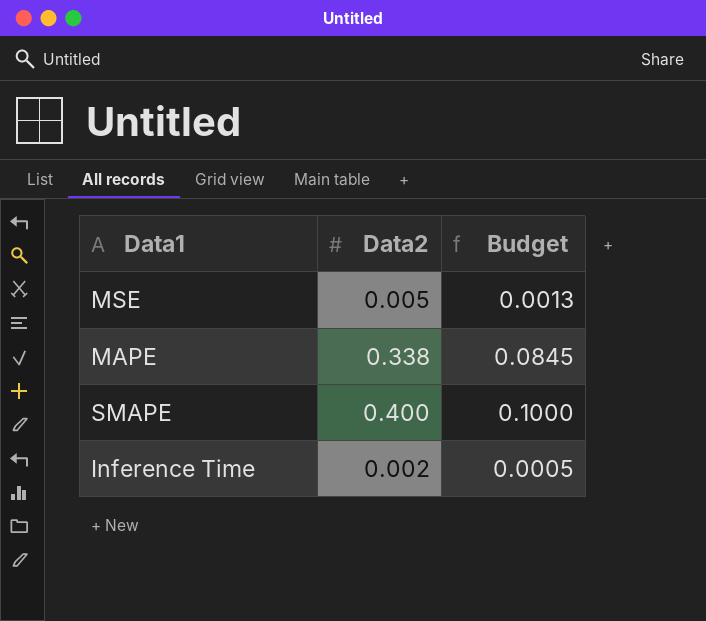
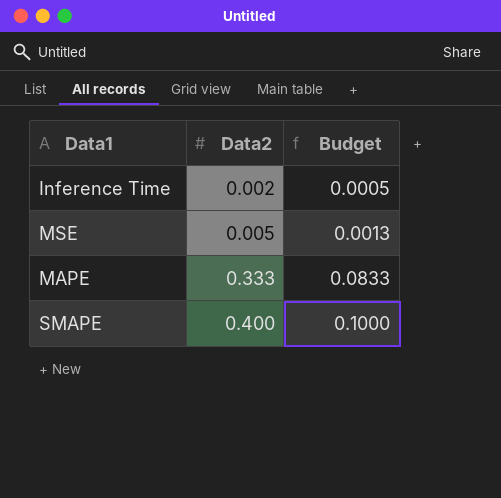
row order: none -> Data2 ascending
MAPE | Data2: 0.338 -> 0.333
MAPE | Budget: 0.0845 -> 0.0833

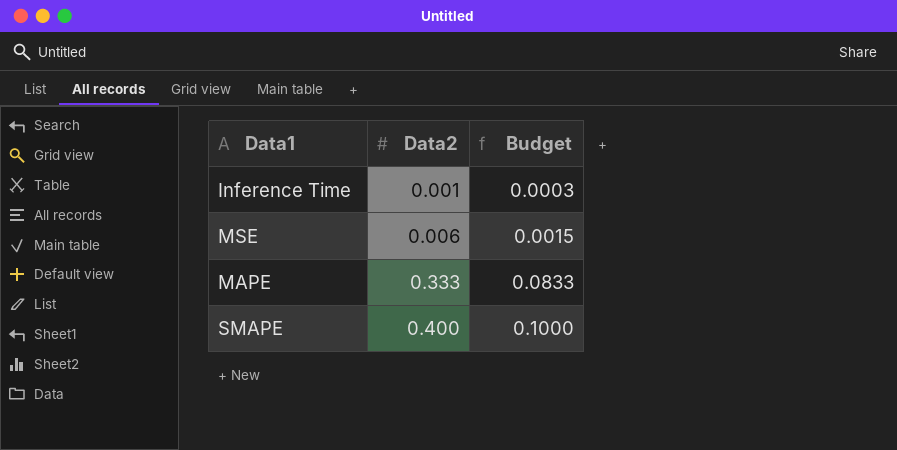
Inference Time | Data2: 0.002 -> 0.001
Inference Time | Budget: 0.0005 -> 0.0003
MSE | Data2: 0.005 -> 0.006
MSE | Budget: 0.0013 -> 0.0015

